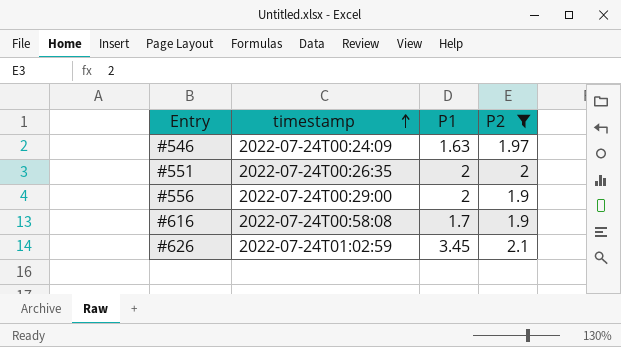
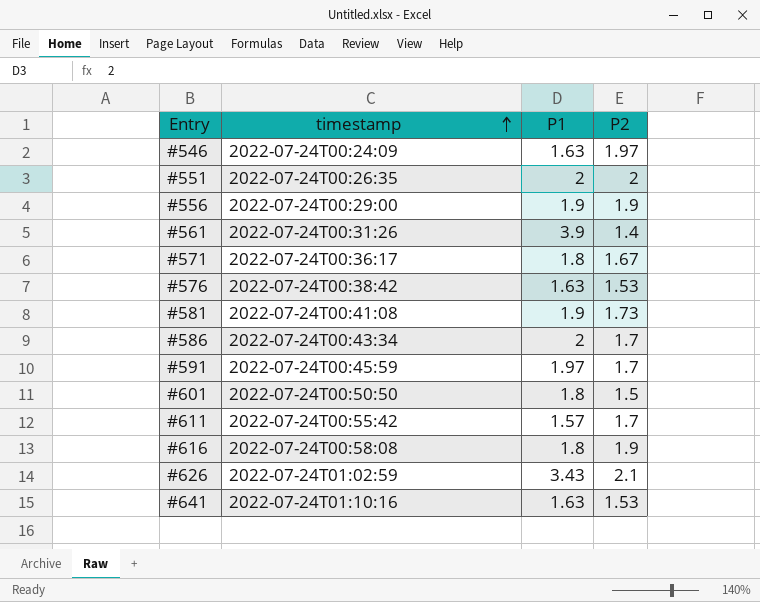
filter: P2 >= 1.9 -> none
#556 | P1: 2 -> 1.9
#616 | P1: 1.7 -> 1.8
#626 | P1: 3.45 -> 3.43

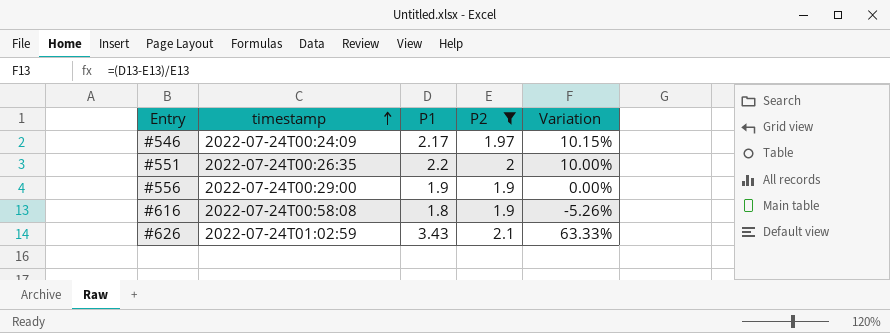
filter: none -> P2 >= 1.9
column Variation | formula: none -> ([P1] - [P2]) / [P2]
#546 | P1: 1.63 -> 2.17
#551 | P1: 2 -> 2.2

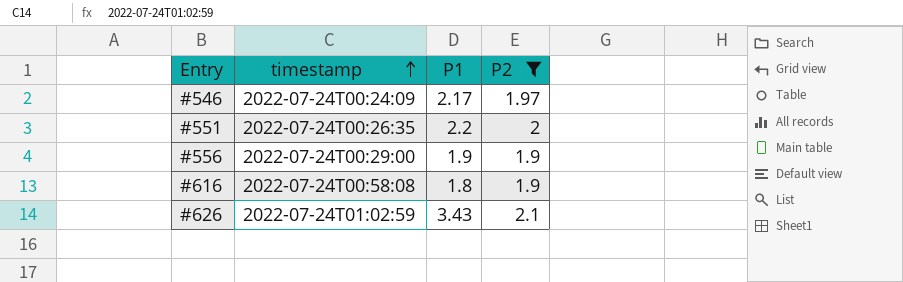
column Variation | formula: ([P1] - [P2]) / [P2] -> none

